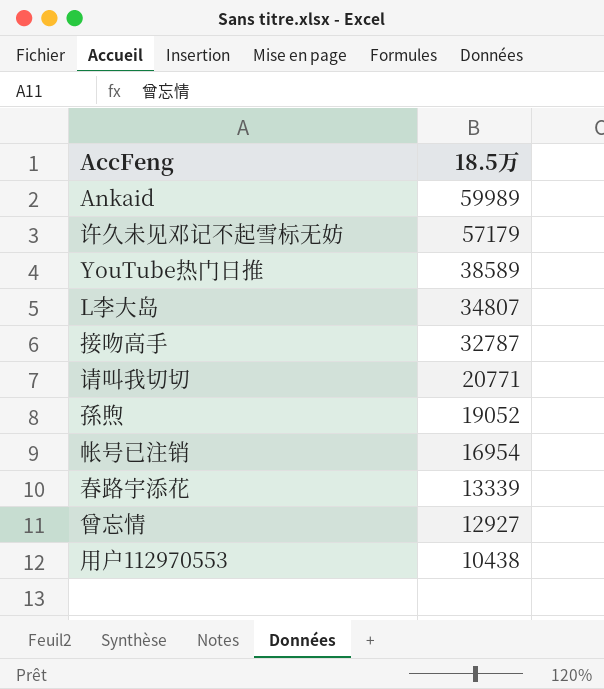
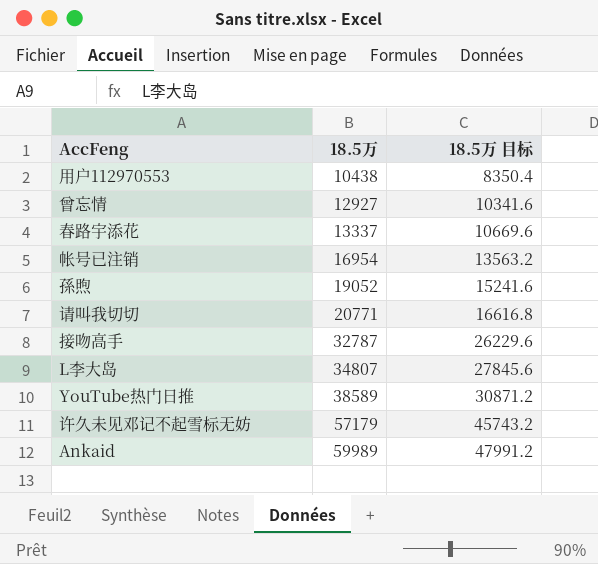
row order: 18.5万 descending -> 18.5万 ascending
column 18.5万 目标 | formula: none -> [18.5万] * 0.8
春路宇添花 | 18.5万: 13339 -> 13337

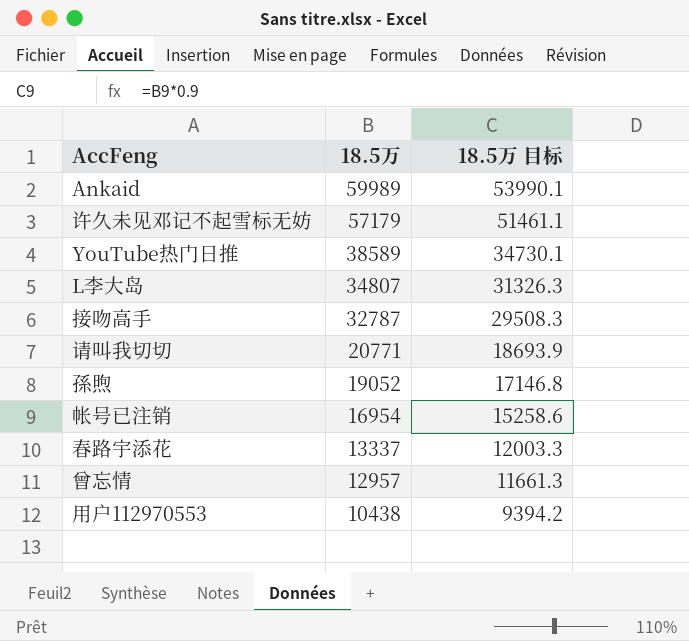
row order: 18.5万 ascending -> 18.5万 descending
column 18.5万 目标 | formula: [18.5万] * 0.8 -> [18.5万] * 0.9
曾忘情 | 18.5万: 12927 -> 12957

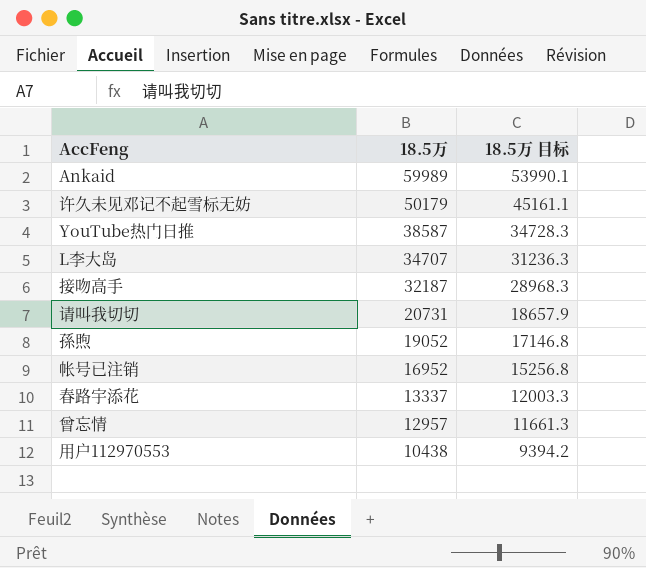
许久未见邓记不起雪标无妨 | 18.5万: 57179 -> 50179
许久未见邓记不起雪标无妨 | 18.5万 目标: 51461.1 -> 45161.1
YouTube热门日推 | 18.5万: 38589 -> 38587
YouTube热门日推 | 18.5万 目标: 34730.1 -> 34728.3
L李大岛 | 18.5万: 34807 -> 34707
L李大岛 | 18.5万 目标: 31326.3 -> 31236.3
接吻高手 | 18.5万: 32787 -> 32187
接吻高手 | 18.5万 目标: 29508.3 -> 28968.3
请叫我切切 | 18.5万: 20771 -> 20731
请叫我切切 | 18.5万 目标: 18693.9 -> 18657.9
帐号已注销 | 18.5万: 16954 -> 16952
帐号已注销 | 18.5万 目标: 15258.6 -> 15256.8

